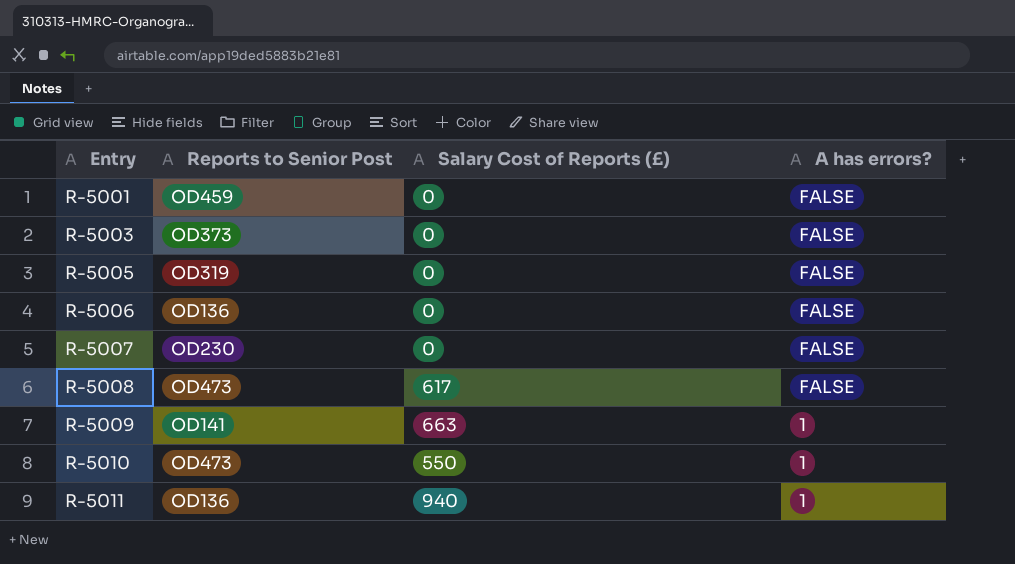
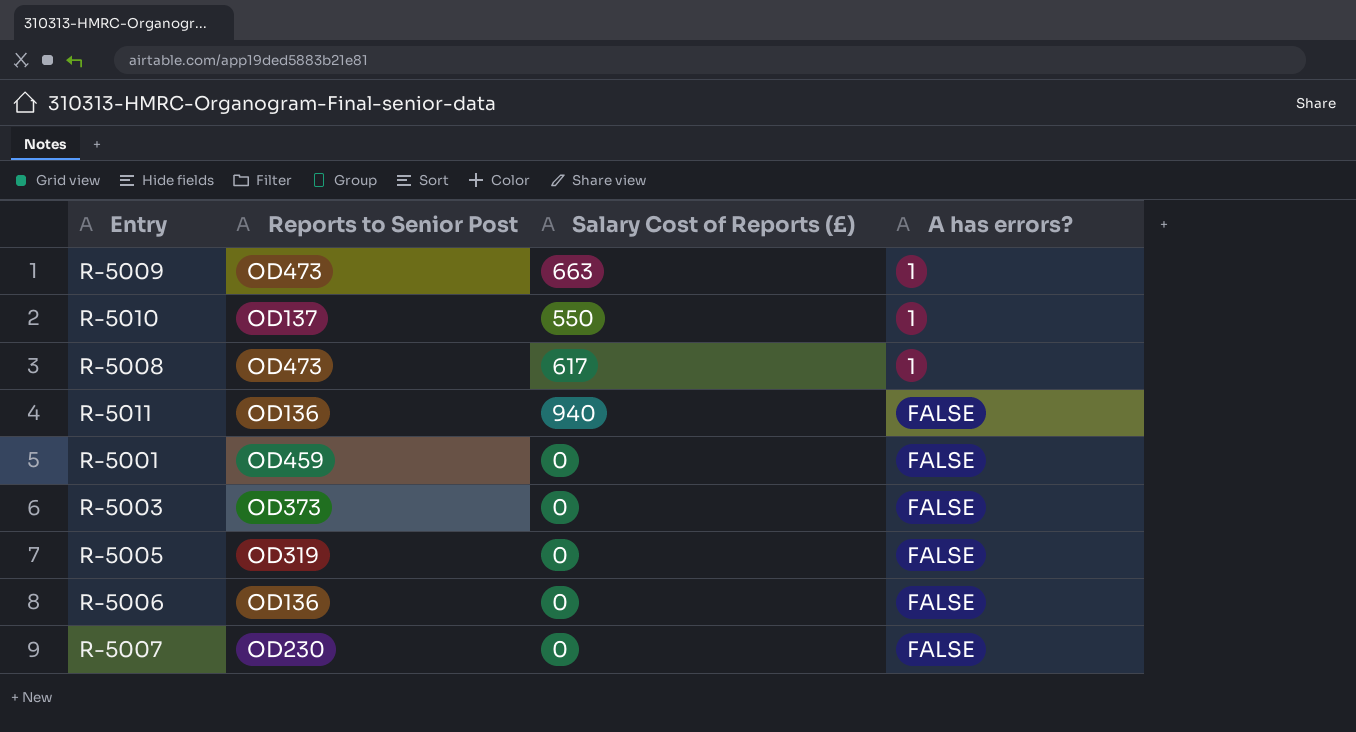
row order: Entry ascending -> A has errors? ascending
R-5009 | Reports to Senior Post: OD141 -> OD473
R-5010 | Reports to Senior Post: OD473 -> OD137
R-5008 | A has errors?: FALSE -> 1
R-5011 | A has errors?: 1 -> FALSE

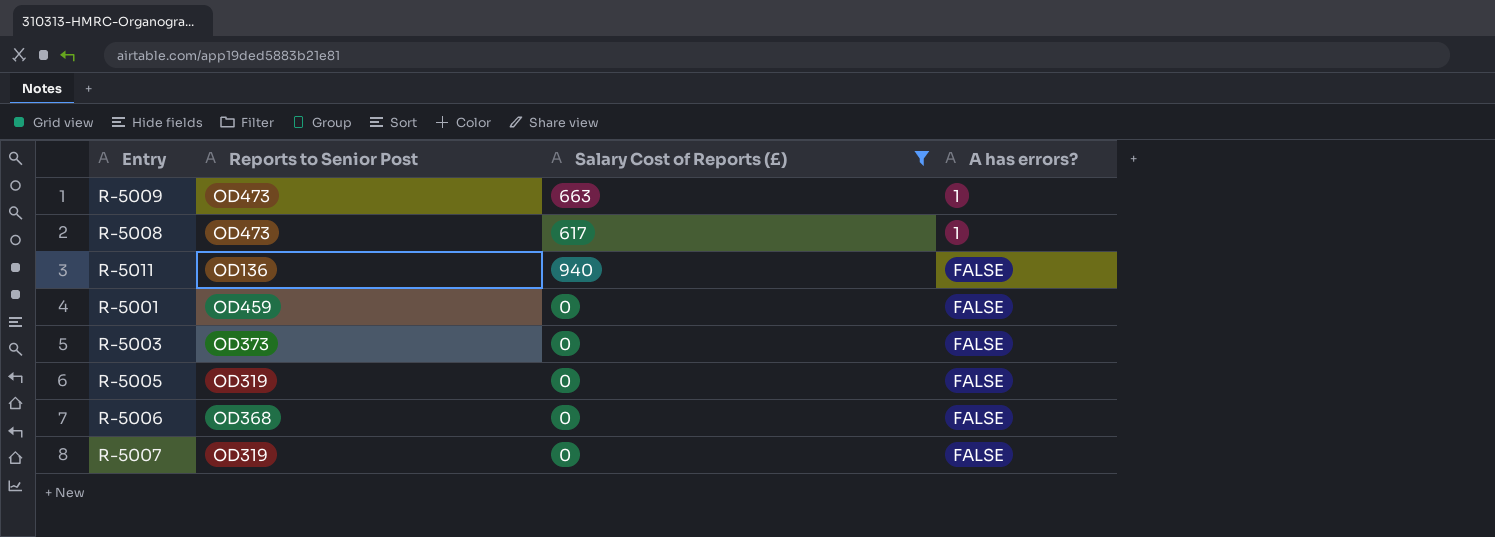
filter: none -> Salary Cost of Reports (£) != 550
R-5006 | Reports to Senior Post: OD136 -> OD368
R-5007 | Reports to Senior Post: OD230 -> OD319

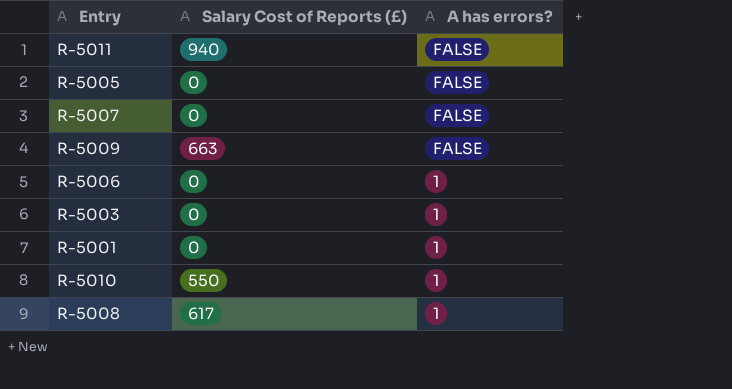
filter: Salary Cost of Reports (£) != 550 -> none
row order: A has errors? ascending -> A has errors? descending
column Reports to Senior Post | position: 2 -> none
R-5009 | A has errors?: 1 -> FALSE
R-5006 | A has errors?: FALSE -> 1
R-5003 | A has errors?: FALSE -> 1
R-5001 | A has errors?: FALSE -> 1

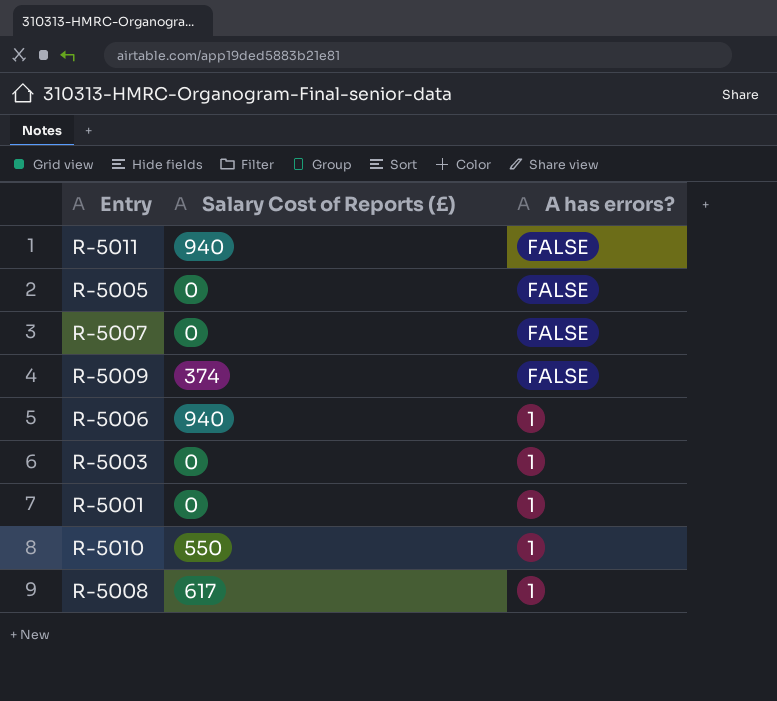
R-5009 | Salary Cost of Reports (£): 663 -> 374
R-5006 | Salary Cost of Reports (£): 0 -> 940

